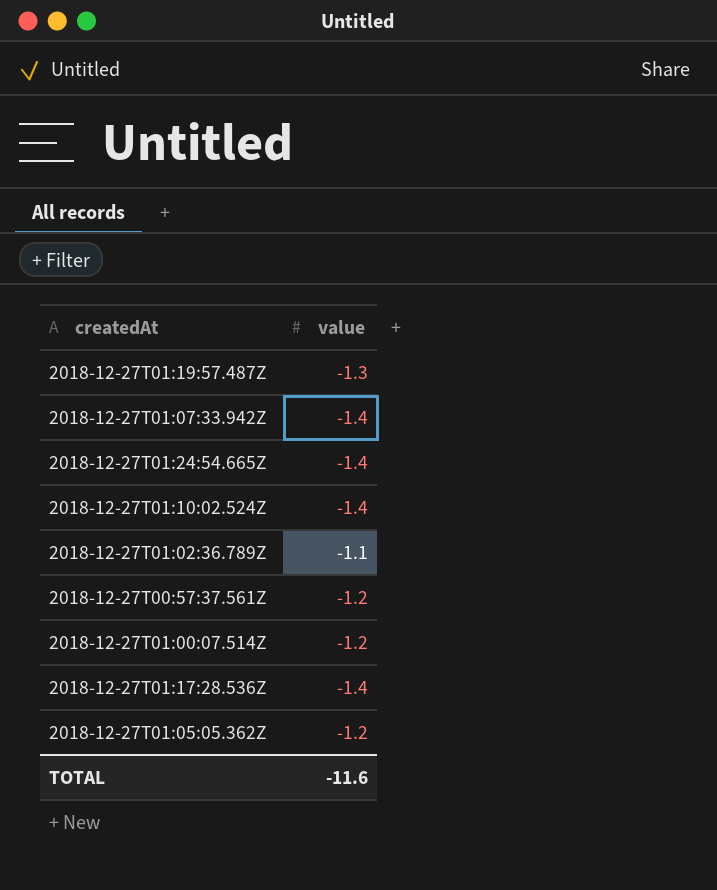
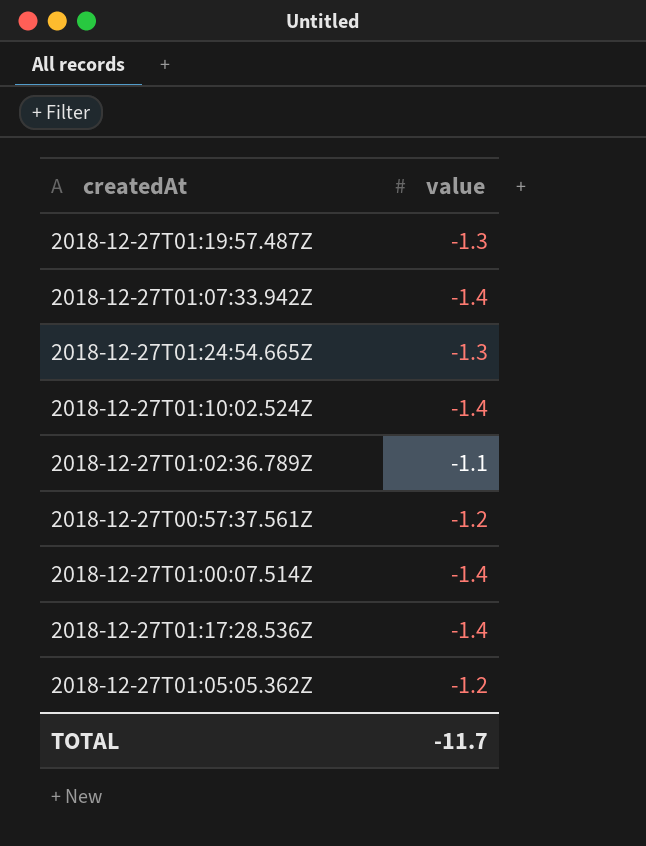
2018-12-27T01:24:54.665Z | value: -1.4 -> -1.3
2018-12-27T01:00:07.514Z | value: -1.2 -> -1.4
TOTAL | value: -11.6 -> -11.7

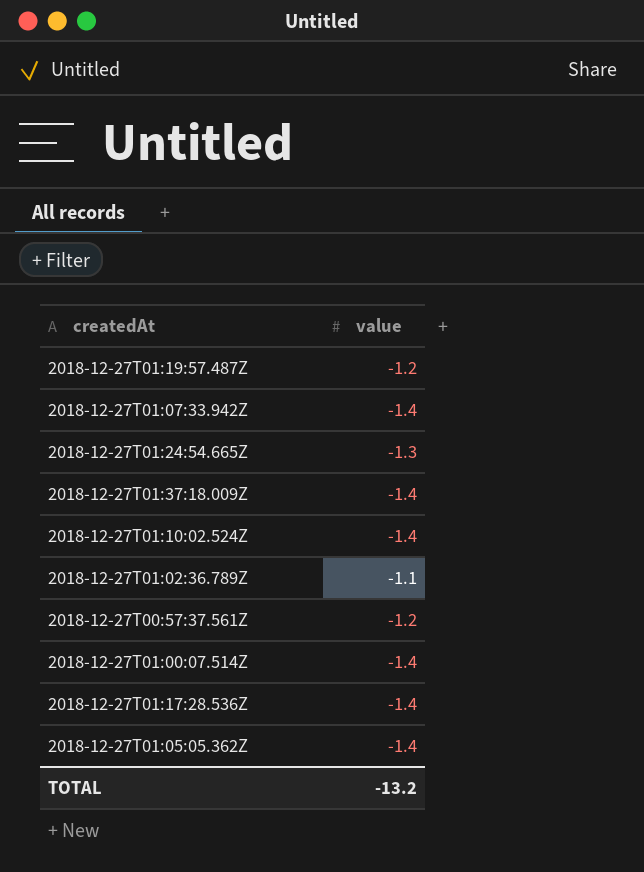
2018-12-27T01:19:57.487Z | value: -1.3 -> -1.2
row 2018-12-27T01:37:18.009Z: none -> -1.4
2018-12-27T01:05:05.362Z | value: -1.2 -> -1.4
TOTAL | value: -11.7 -> -13.2

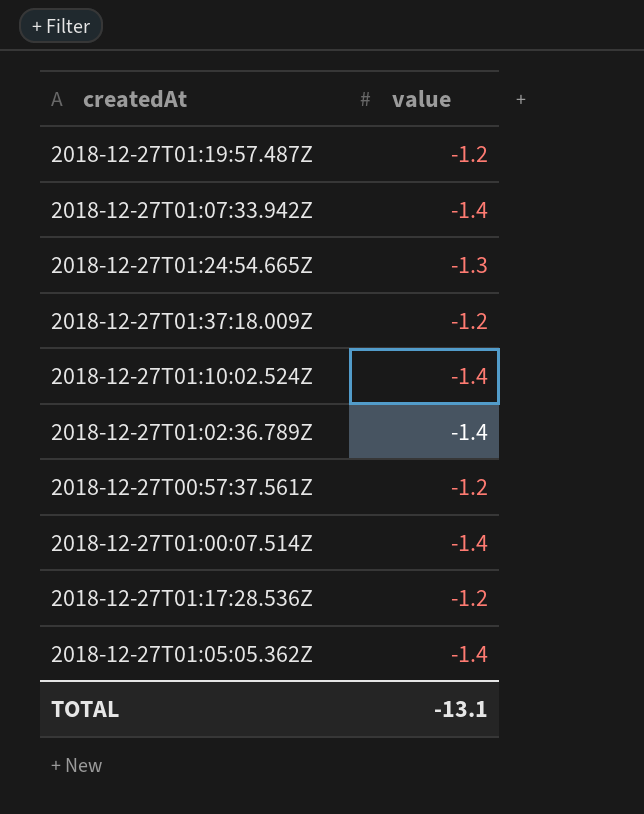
2018-12-27T01:37:18.009Z | value: -1.4 -> -1.2
2018-12-27T01:02:36.789Z | value: -1.1 -> -1.4
2018-12-27T01:17:28.536Z | value: -1.4 -> -1.2
TOTAL | value: -13.2 -> -13.1

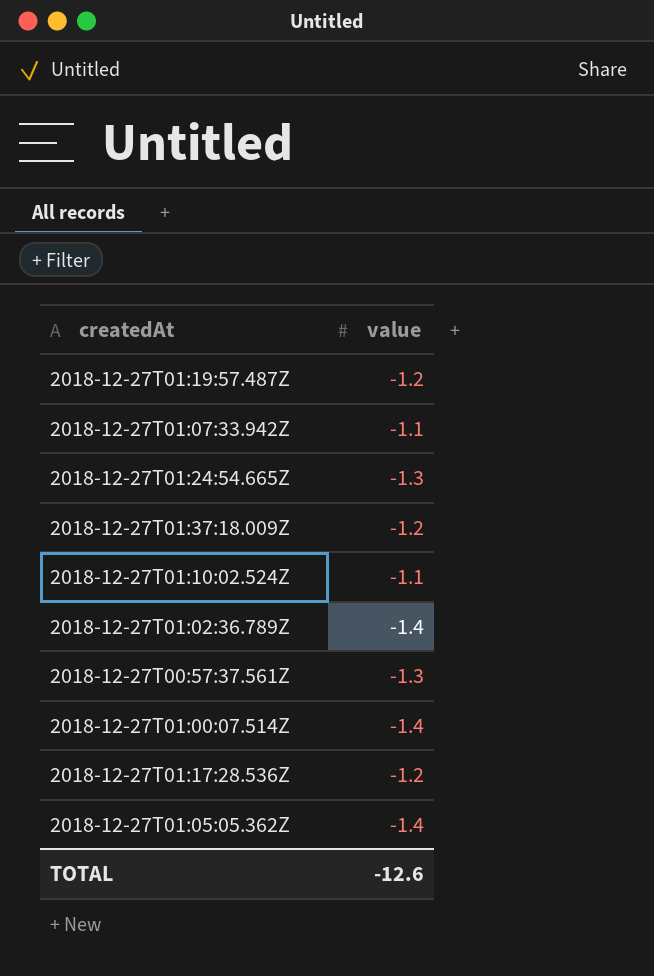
2018-12-27T01:07:33.942Z | value: -1.4 -> -1.1
2018-12-27T01:10:02.524Z | value: -1.4 -> -1.1
2018-12-27T00:57:37.561Z | value: -1.2 -> -1.3
TOTAL | value: -13.1 -> -12.6

